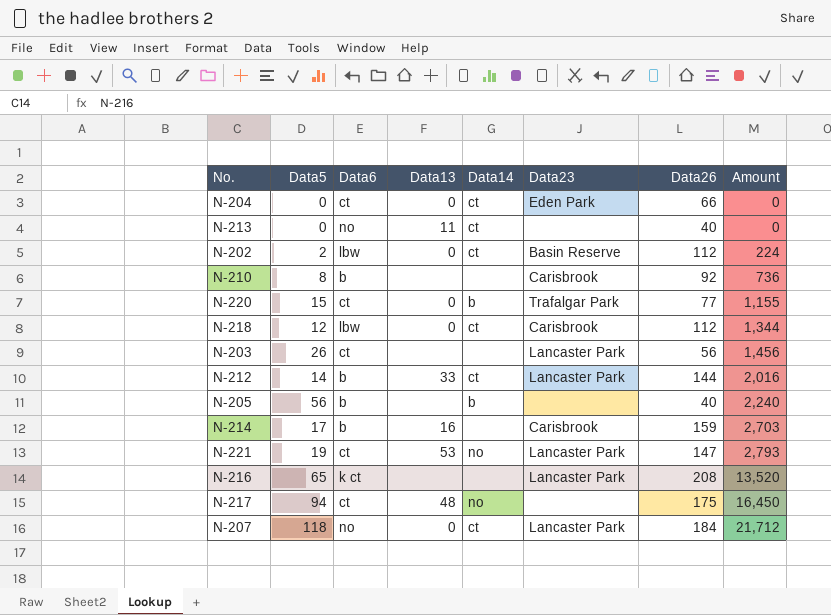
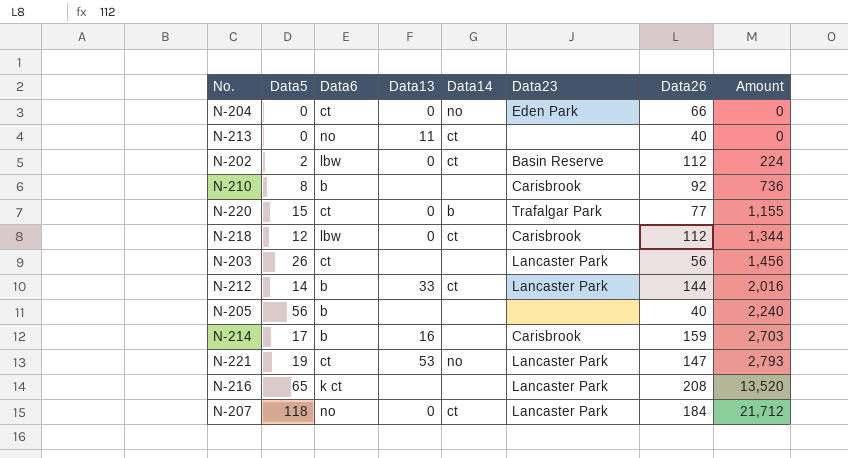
row N-217: 94 | ct | 48 | no | none | 175 | 16,450 -> none
N-204 | Data14: ct -> no
N-205 | Data14: b -> none

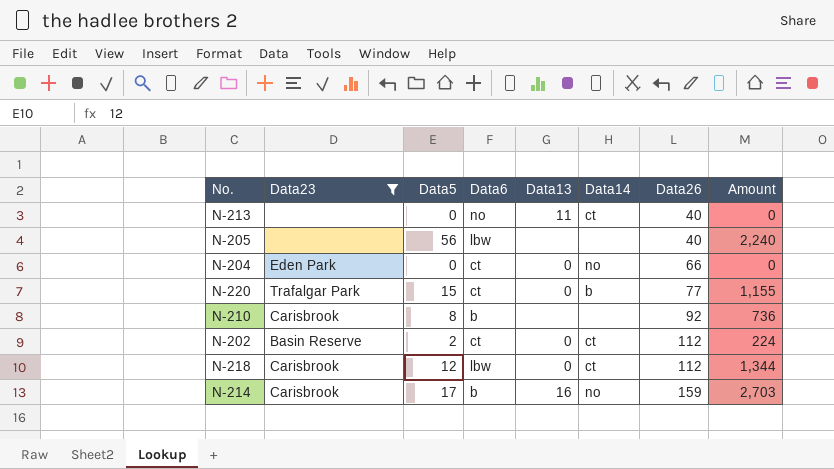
filter: none -> Data23 != Lancaster Park
row order: Amount ascending -> Data26 ascending
column Data23 | position: 6 -> 2
N-205 | Data6: b -> lbw
N-202 | Data6: lbw -> ct
N-214 | Data14: none -> no

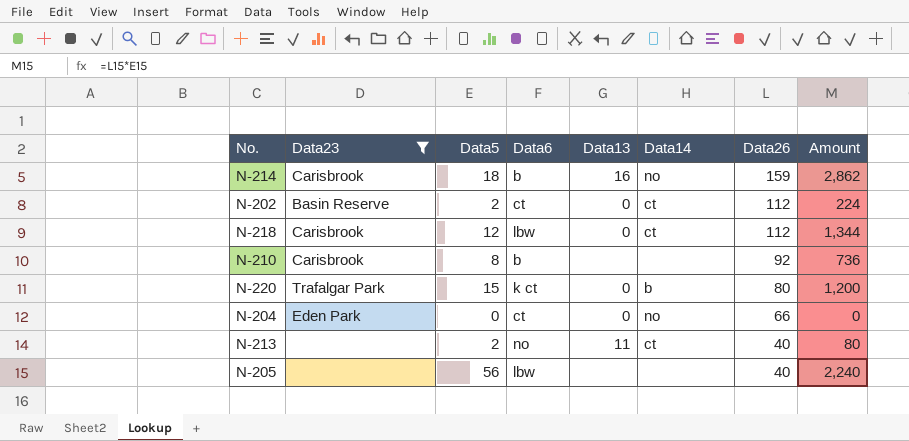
row order: Data26 ascending -> Data26 descending
N-214 | Data5: 17 -> 18
N-214 | Amount: 2,703 -> 2,862
N-220 | Data6: ct -> k ct
N-220 | Data26: 77 -> 80
N-220 | Amount: 1,155 -> 1,200
N-213 | Data5: 0 -> 2
N-213 | Amount: 0 -> 80

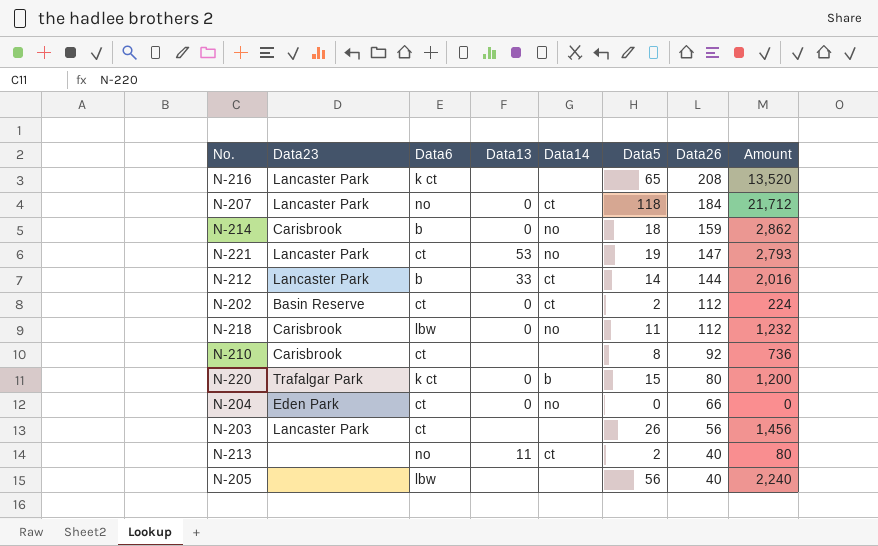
filter: Data23 != Lancaster Park -> none
column Data5 | position: 3 -> 6
N-214 | Data13: 16 -> 0
N-218 | Data14: ct -> no
N-218 | Data5: 12 -> 11
N-218 | Amount: 1,344 -> 1,232
N-210 | Data6: b -> ct

